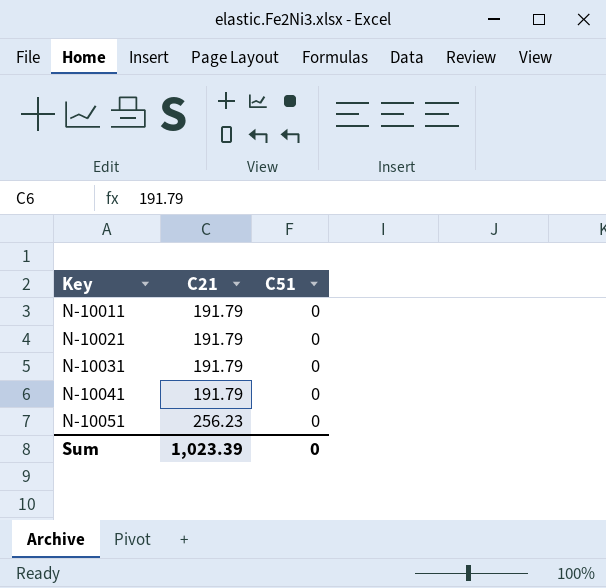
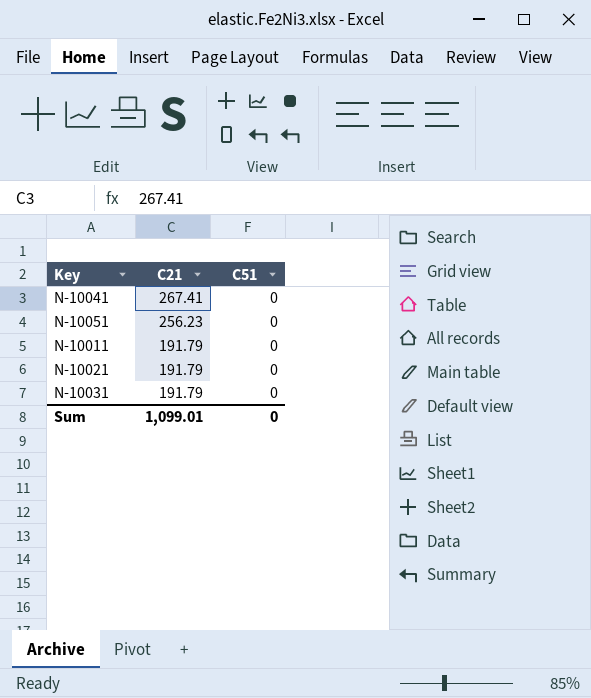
row order: Key ascending -> C21 descending
N-10041 | C21: 191.79 -> 267.41
Sum | C21: 1,023.39 -> 1,099.01

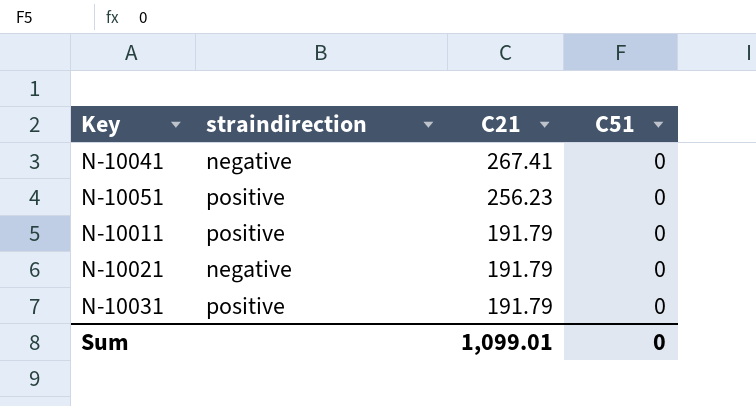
column straindirection | position: none -> 2

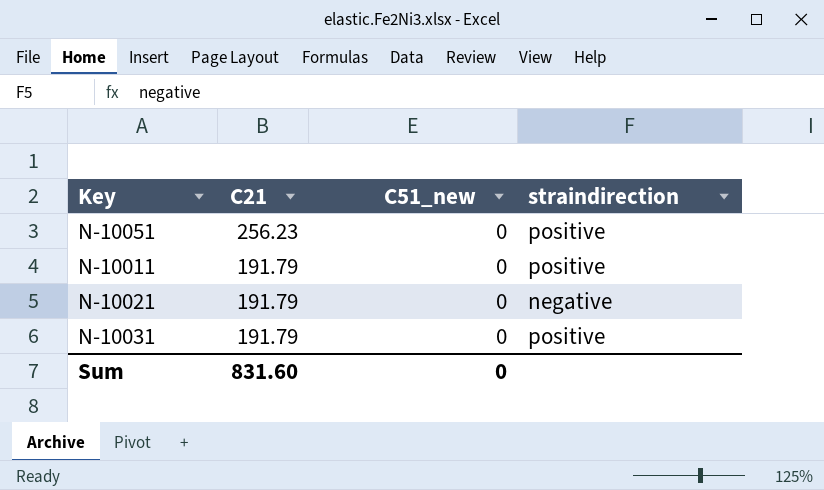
column name: C51 -> C51_new
column straindirection | position: 2 -> 4
row N-10041: negative | 267.41 | 0 -> none
Sum | C21: 1,099.01 -> 831.60

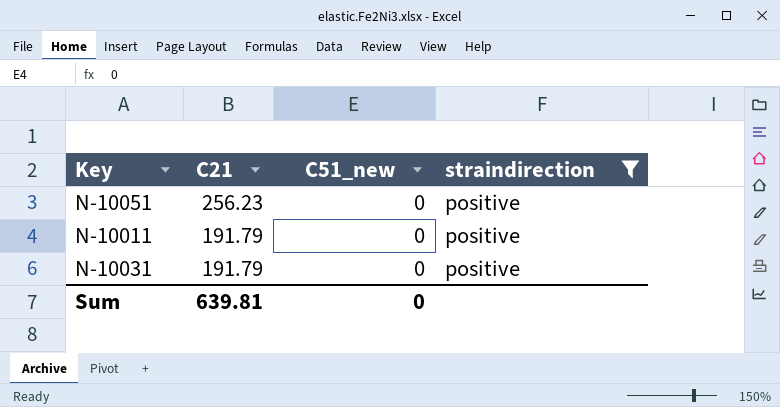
filter: none -> straindirection = positive
Sum | C21: 831.60 -> 639.81

